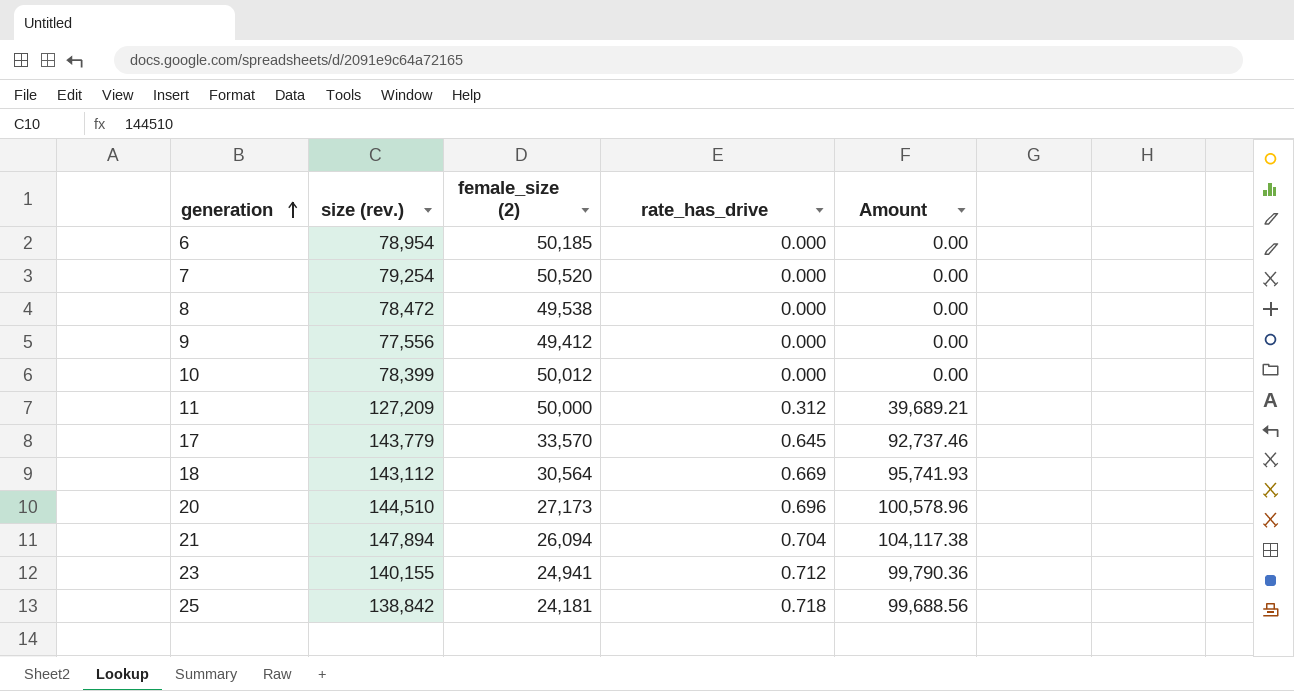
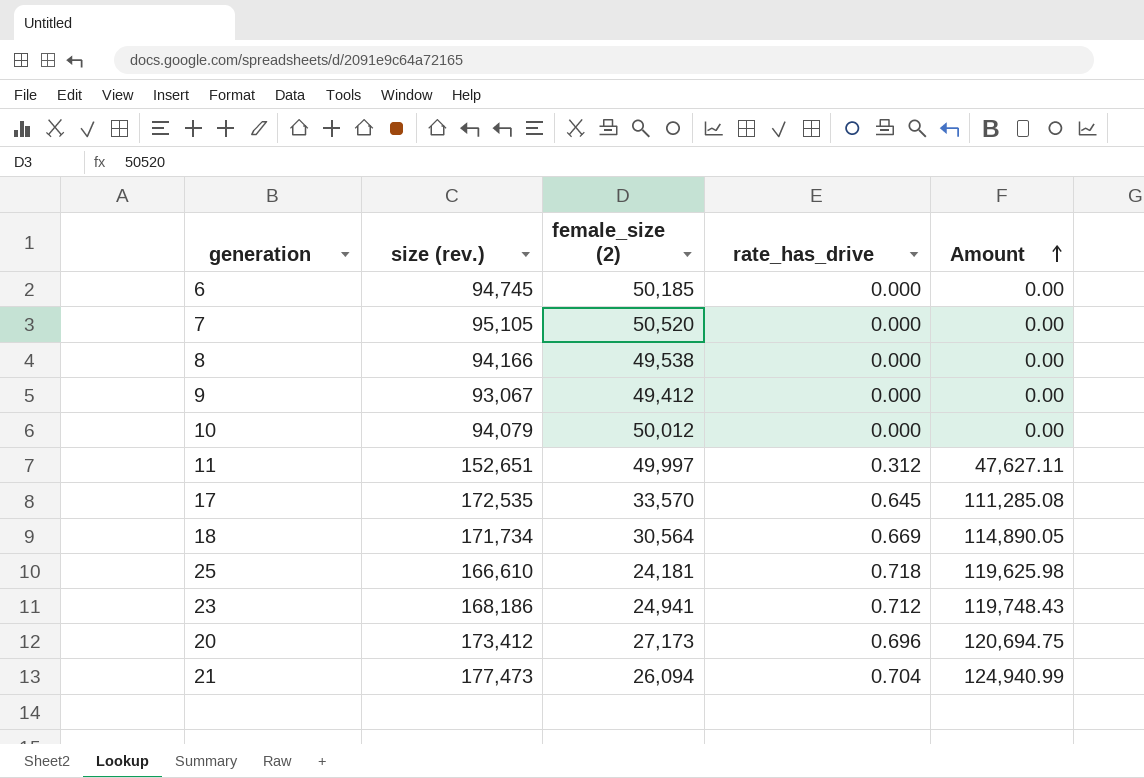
row order: generation ascending -> Amount ascending
6 | size (rev.): 78,954 -> 94,745
7 | size (rev.): 79,254 -> 95,105
8 | size (rev.): 78,472 -> 94,166
9 | size (rev.): 77,556 -> 93,067
10 | size (rev.): 78,399 -> 94,079
11 | size (rev.): 127,209 -> 152,651
11 | female_size (2): 50,000 -> 49,997
11 | Amount: 39,689.21 -> 47,627.11
17 | size (rev.): 143,779 -> 172,535
17 | Amount: 92,737.46 -> 111,285.08
18 | size (rev.): 143,112 -> 171,734
18 | Amount: 95,741.93 -> 114,890.05
25 | size (rev.): 138,842 -> 166,610
25 | Amount: 99,688.56 -> 119,625.98
23 | size (rev.): 140,155 -> 168,186
23 | Amount: 99,790.36 -> 119,748.43
20 | size (rev.): 144,510 -> 173,412
20 | Amount: 100,578.96 -> 120,694.75
21 | size (rev.): 147,894 -> 177,473
21 | Amount: 104,117.38 -> 124,940.99

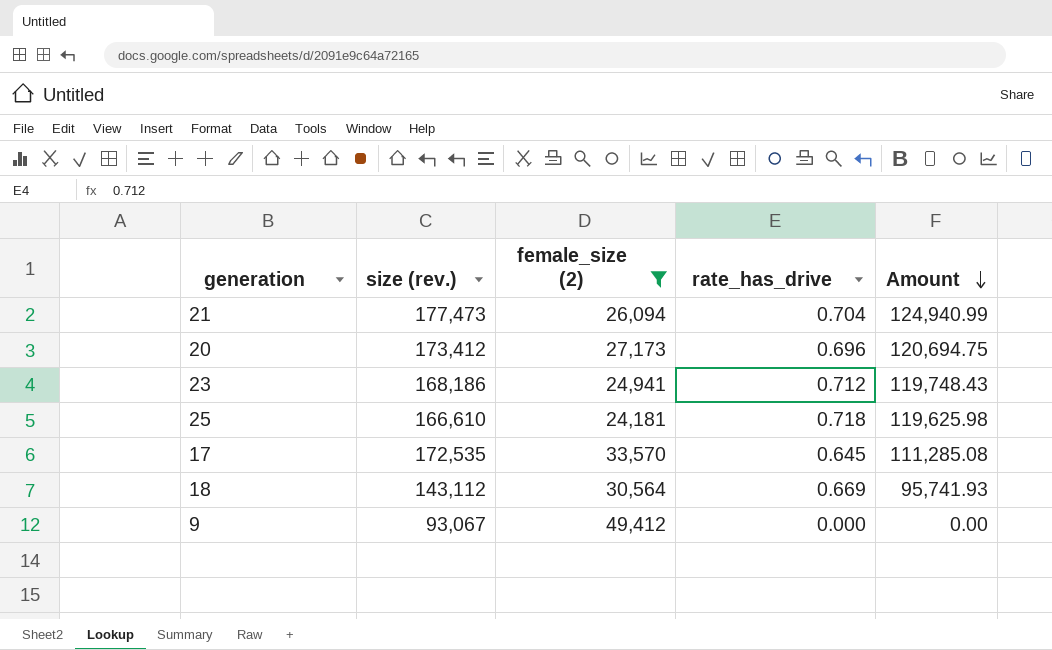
filter: none -> female_size (2) <= 49,412
row order: Amount ascending -> Amount descending
18 | size (rev.): 171,734 -> 143,112
18 | Amount: 114,890.05 -> 95,741.93

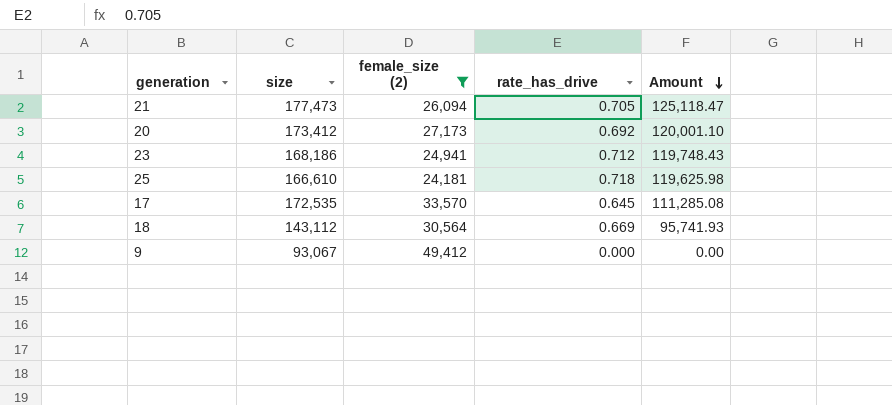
column name: size (rev.) -> size
21 | rate_has_drive: 0.704 -> 0.705
21 | Amount: 124,940.99 -> 125,118.47
20 | rate_has_drive: 0.696 -> 0.692
20 | Amount: 120,694.75 -> 120,001.10

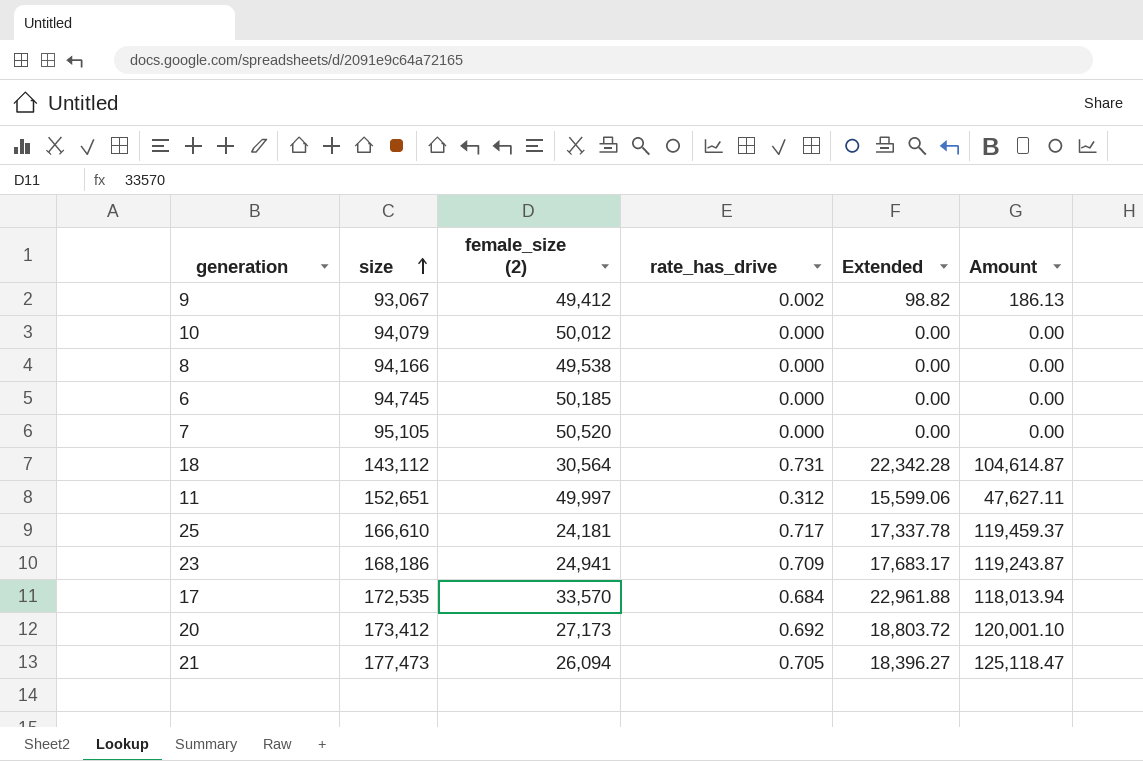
filter: female_size (2) <= 49,412 -> none
row order: Amount descending -> size ascending
column Extended | formula: none -> [female_size (2)] * [rate_has_drive]
9 | rate_has_drive: 0.000 -> 0.002
9 | Amount: 0.00 -> 186.13
18 | rate_has_drive: 0.669 -> 0.731
18 | Amount: 95,741.93 -> 104,614.87
25 | rate_has_drive: 0.718 -> 0.717
25 | Amount: 119,625.98 -> 119,459.37
23 | rate_has_drive: 0.712 -> 0.709
23 | Amount: 119,748.43 -> 119,243.87
17 | rate_has_drive: 0.645 -> 0.684
17 | Amount: 111,285.08 -> 118,013.94

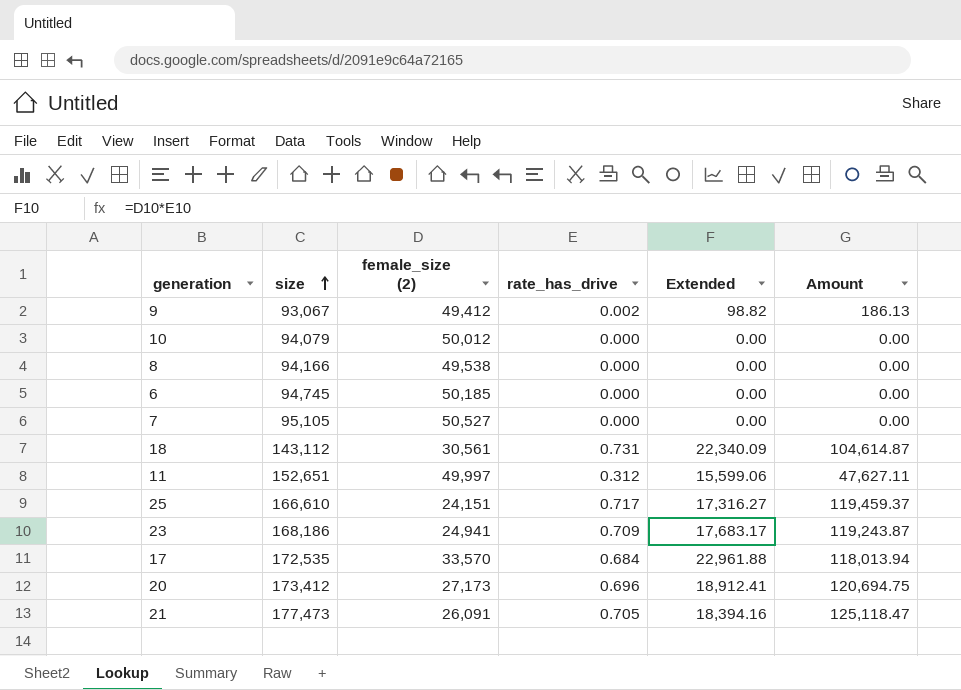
7 | female_size (2): 50,520 -> 50,527
18 | female_size (2): 30,564 -> 30,561
18 | Extended: 22,342.28 -> 22,340.09
25 | female_size (2): 24,181 -> 24,151
25 | Extended: 17,337.78 -> 17,316.27
20 | rate_has_drive: 0.692 -> 0.696
20 | Extended: 18,803.72 -> 18,912.41
20 | Amount: 120,001.10 -> 120,694.75
21 | female_size (2): 26,094 -> 26,091
21 | Extended: 18,396.27 -> 18,394.16

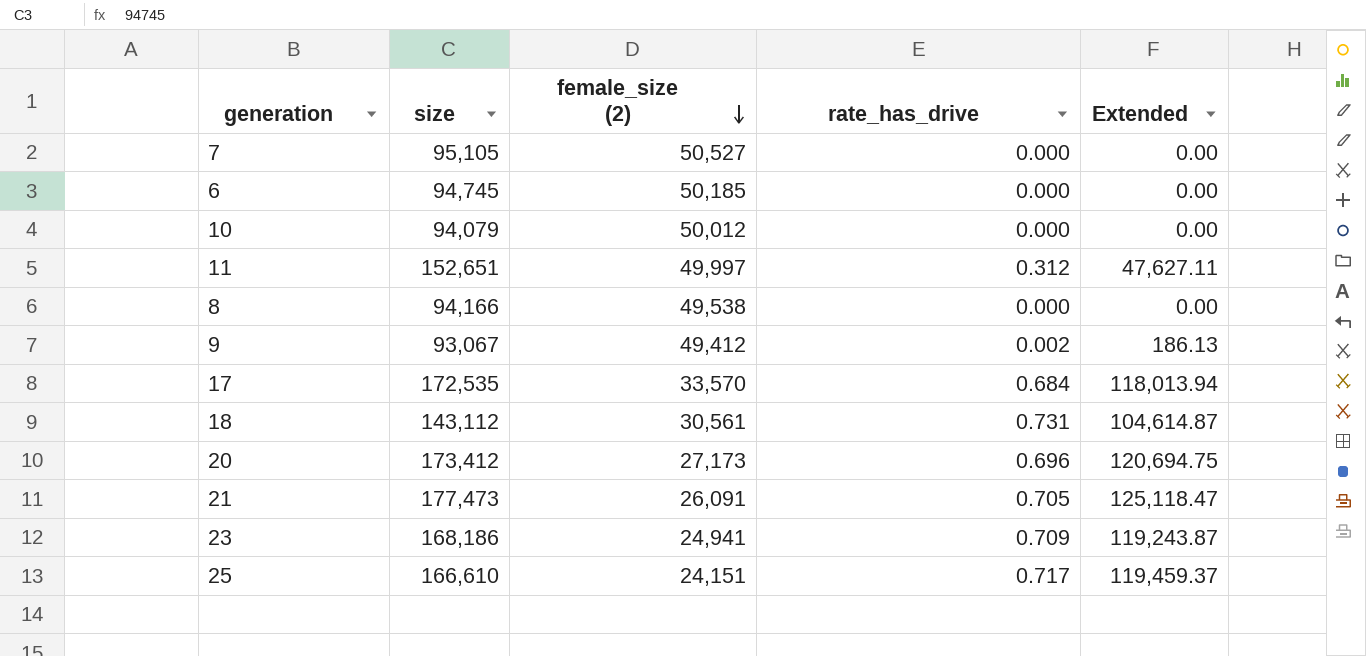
row order: size ascending -> female_size (2) descending
column Amount | formula: [size] * [rate_has_drive] -> none
column Extended | formula: [female_size (2)] * [rate_has_drive] -> [size] * [rate_has_drive]

